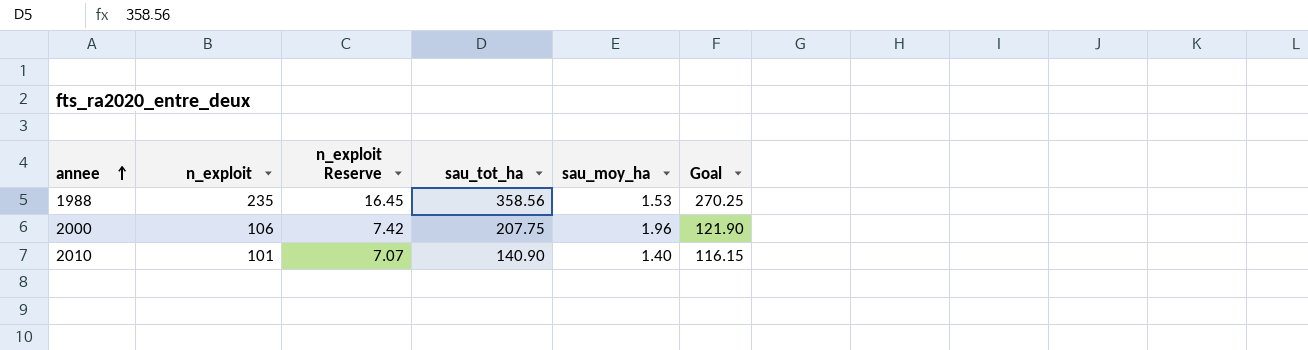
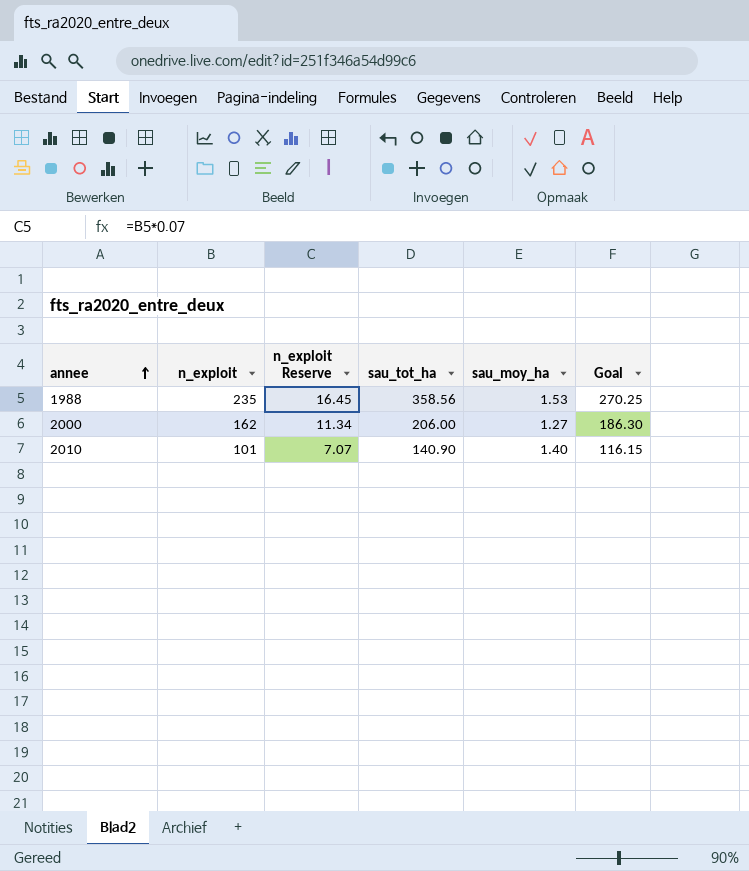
2000 | n_exploit: 106 -> 162
2000 | n_exploit Reserve: 7.42 -> 11.34
2000 | sau_tot_ha: 207.75 -> 206.00
2000 | sau_moy_ha: 1.96 -> 1.27
2000 | Goal: 121.90 -> 186.30

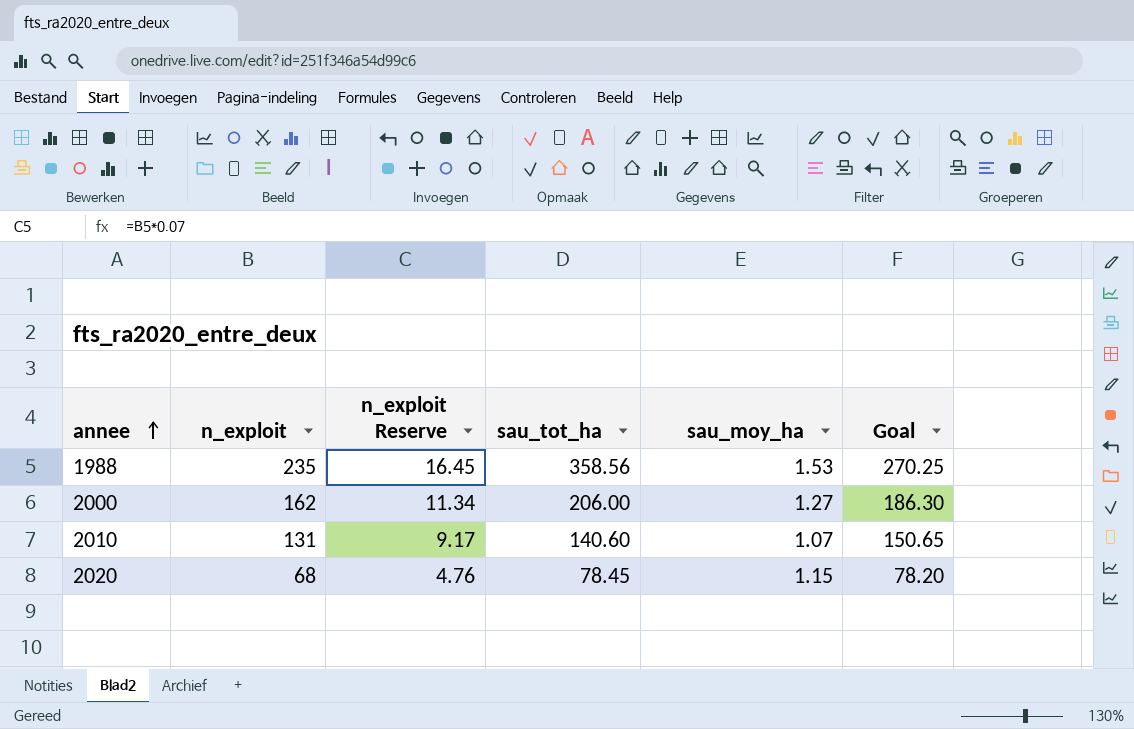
2010 | n_exploit: 101 -> 131
2010 | n_exploit Reserve: 7.07 -> 9.17
2010 | sau_tot_ha: 140.90 -> 140.60
2010 | sau_moy_ha: 1.40 -> 1.07
2010 | Goal: 116.15 -> 150.65
row 2020: none -> 68 | 4.76 | 78.45 | 1.15 | 78.20

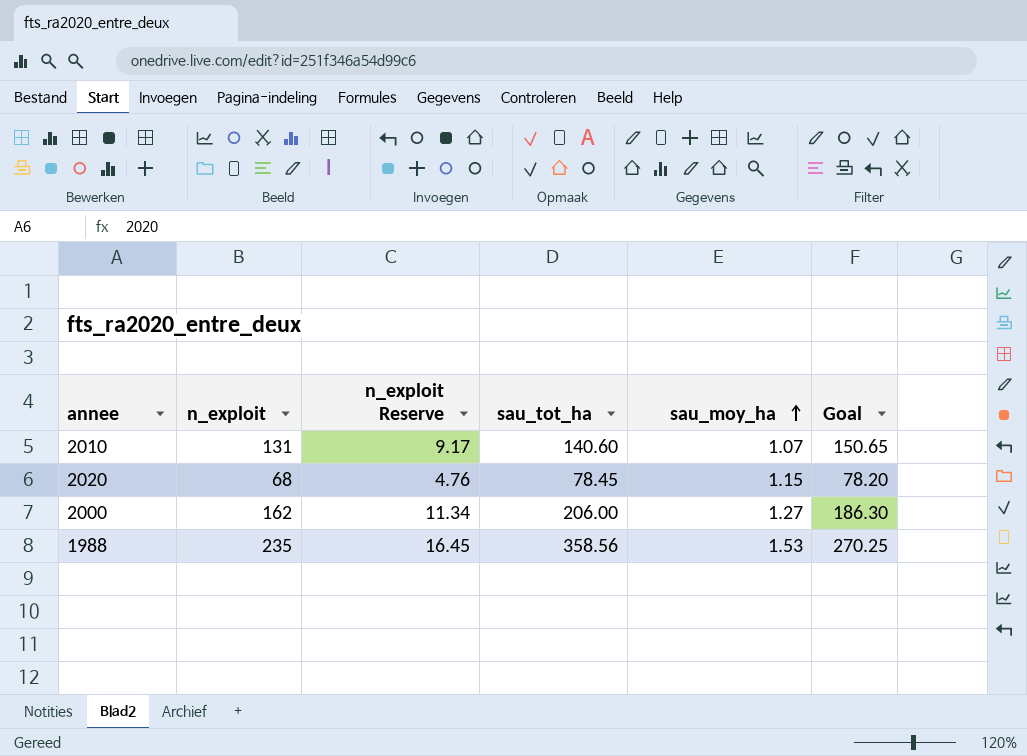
row order: annee ascending -> sau_moy_ha ascending

